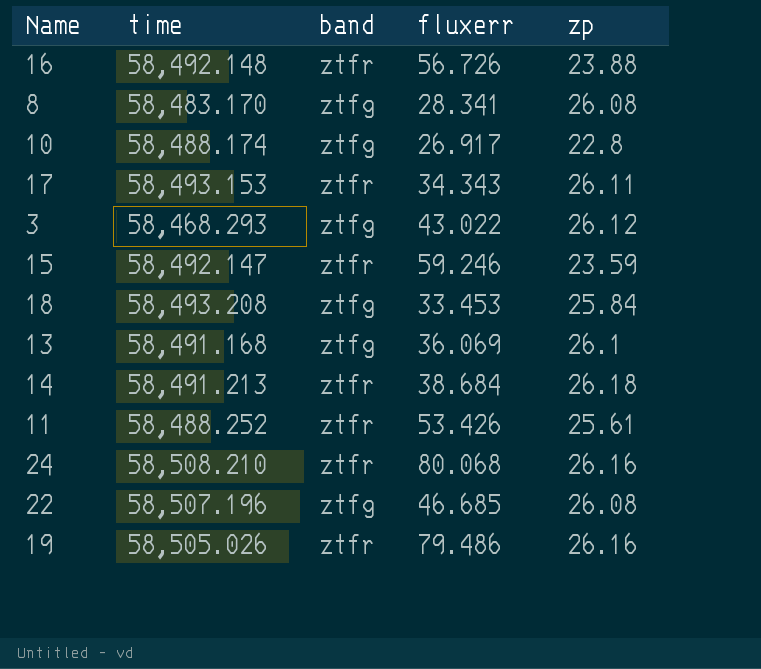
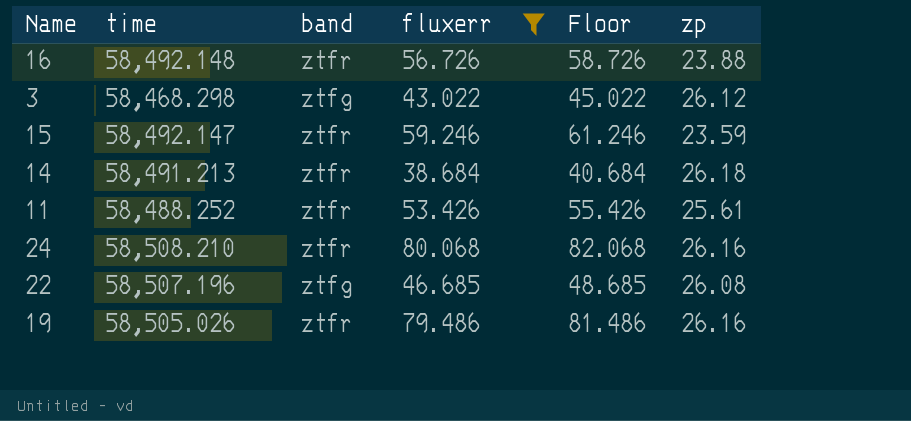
filter: none -> fluxerr >= 38.684
column Floor | formula: none -> [fluxerr] + 2
3 | time: 58,468.293 -> 58,468.298

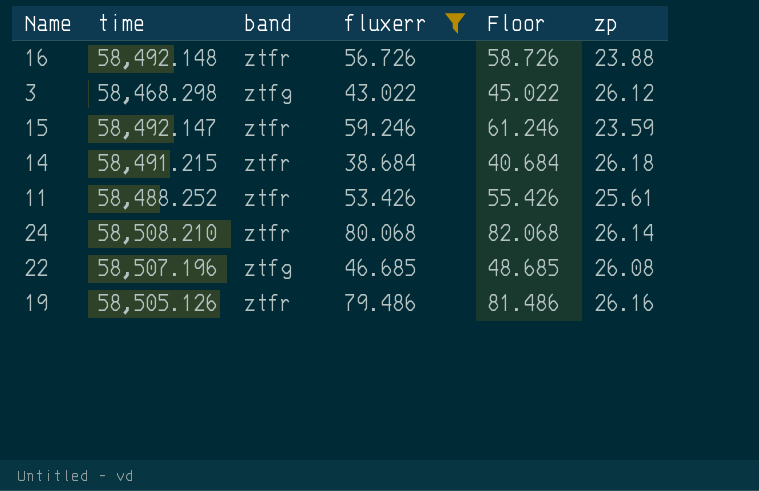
14 | time: 58,491.213 -> 58,491.215
24 | zp: 26.16 -> 26.14
19 | time: 58,505.026 -> 58,505.126

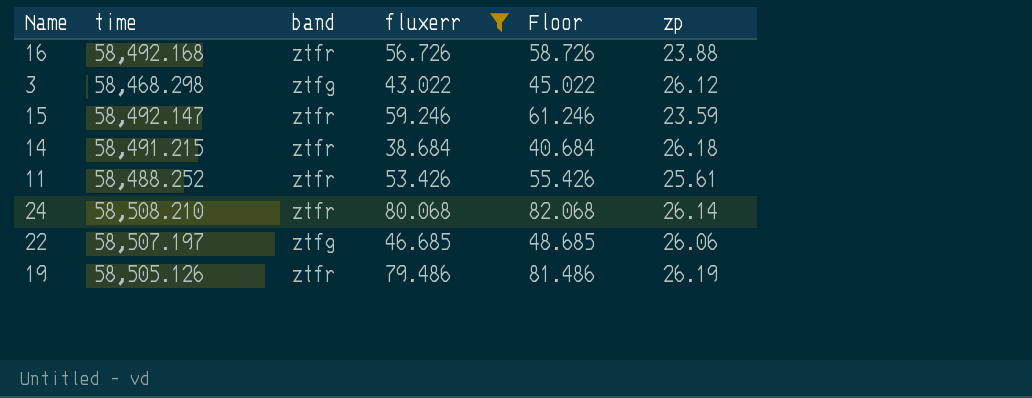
16 | time: 58,492.148 -> 58,492.168
22 | time: 58,507.196 -> 58,507.197
22 | zp: 26.08 -> 26.06
19 | zp: 26.16 -> 26.19

